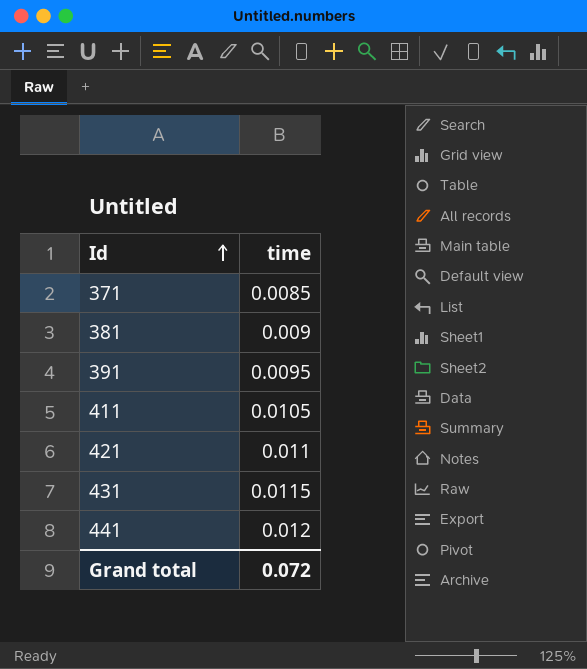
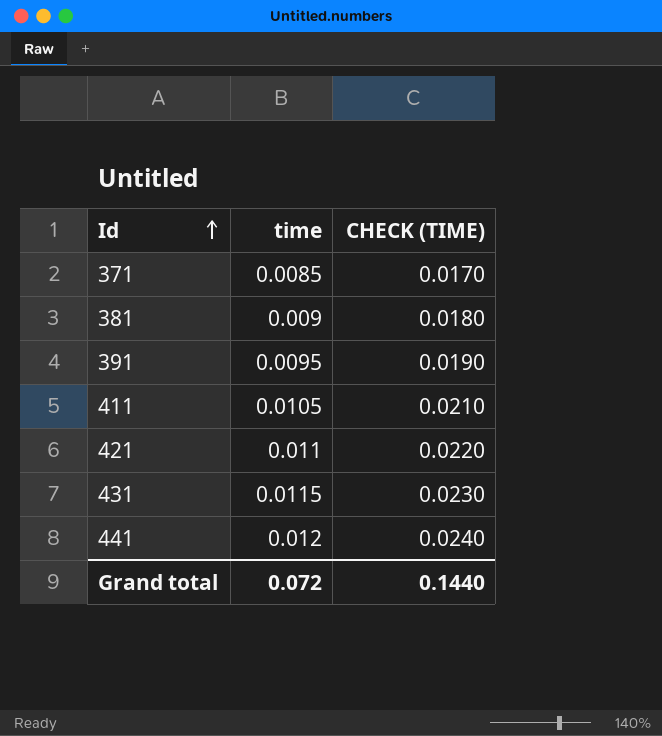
column CHECK (TIME) | formula: none -> [time] * 2

